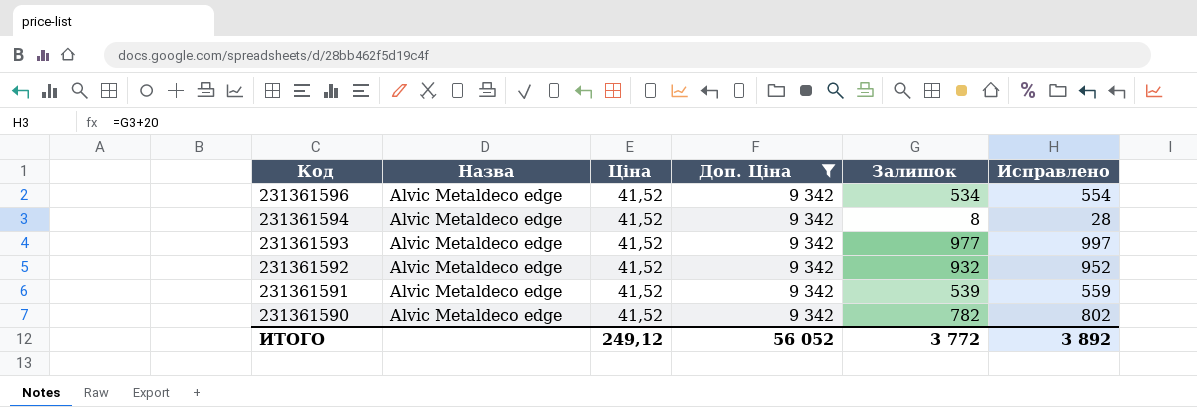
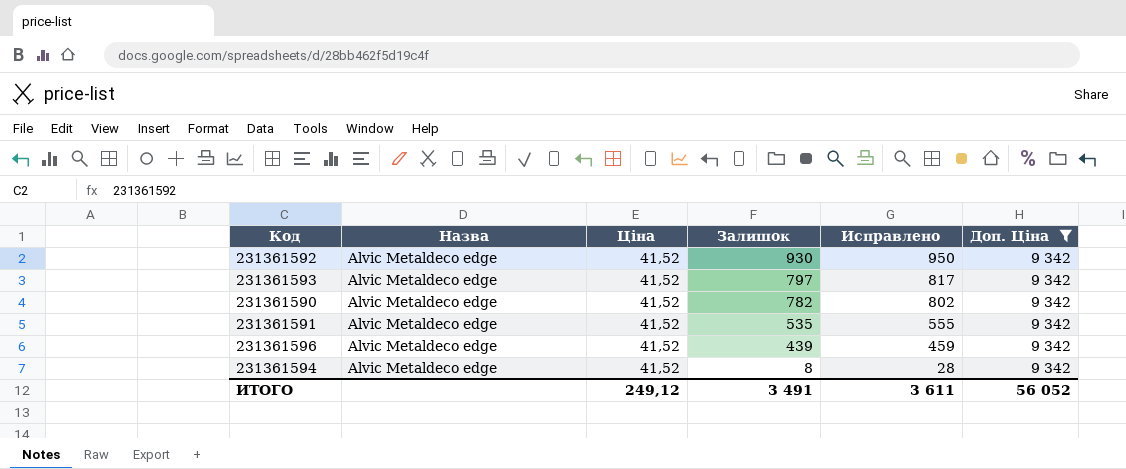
row order: Код descending -> Залишок descending
column Доп. Ціна | position: 4 -> 6
231361592 | Залишок: 932 -> 930
231361592 | Исправлено: 952 -> 950
231361593 | Залишок: 977 -> 797
231361593 | Исправлено: 997 -> 817
231361591 | Залишок: 539 -> 535
231361591 | Исправлено: 559 -> 555
231361596 | Залишок: 534 -> 439
231361596 | Исправлено: 554 -> 459
ИТОГО | Залишок: 3 772 -> 3 491
ИТОГО | Исправлено: 3 892 -> 3 611

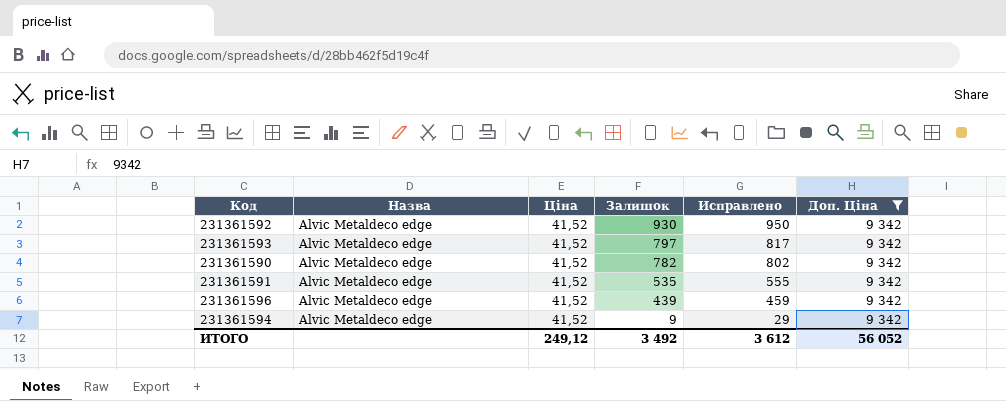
231361594 | Залишок: 8 -> 9
231361594 | Исправлено: 28 -> 29
ИТОГО | Залишок: 3 491 -> 3 492
ИТОГО | Исправлено: 3 611 -> 3 612

